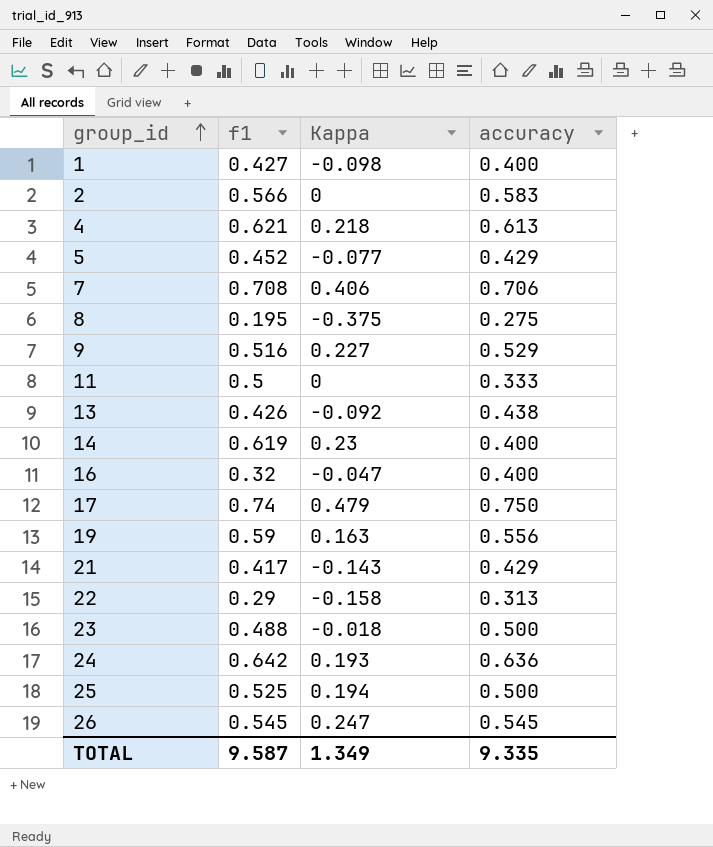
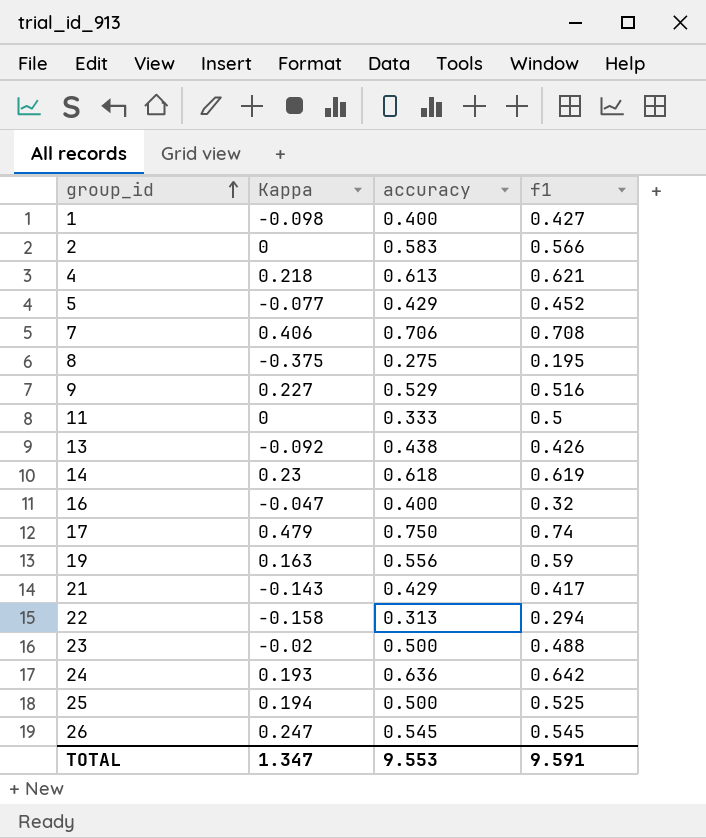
column f1 | position: 2 -> 4
14 | accuracy: 0.400 -> 0.618
22 | f1: 0.29 -> 0.294
23 | Kappa: -0.018 -> -0.02
TOTAL | Kappa: 1.349 -> 1.347
TOTAL | accuracy: 9.335 -> 9.553
TOTAL | f1: 9.587 -> 9.591

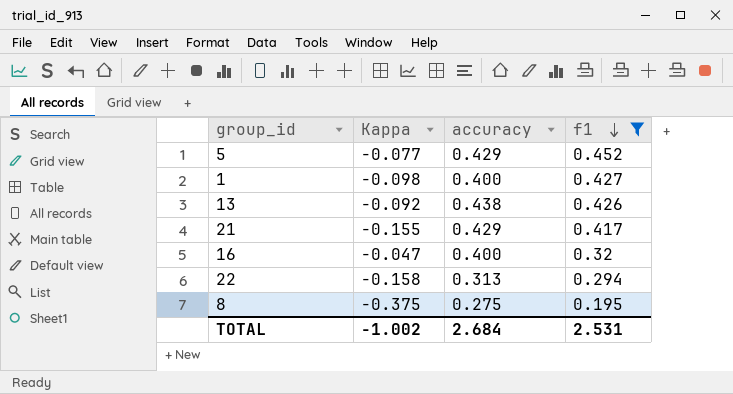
filter: none -> f1 <= 0.452
row order: group_id ascending -> f1 descending
21 | Kappa: -0.143 -> -0.155
TOTAL | Kappa: 1.347 -> -1.002
TOTAL | accuracy: 9.553 -> 2.684
TOTAL | f1: 9.591 -> 2.531

